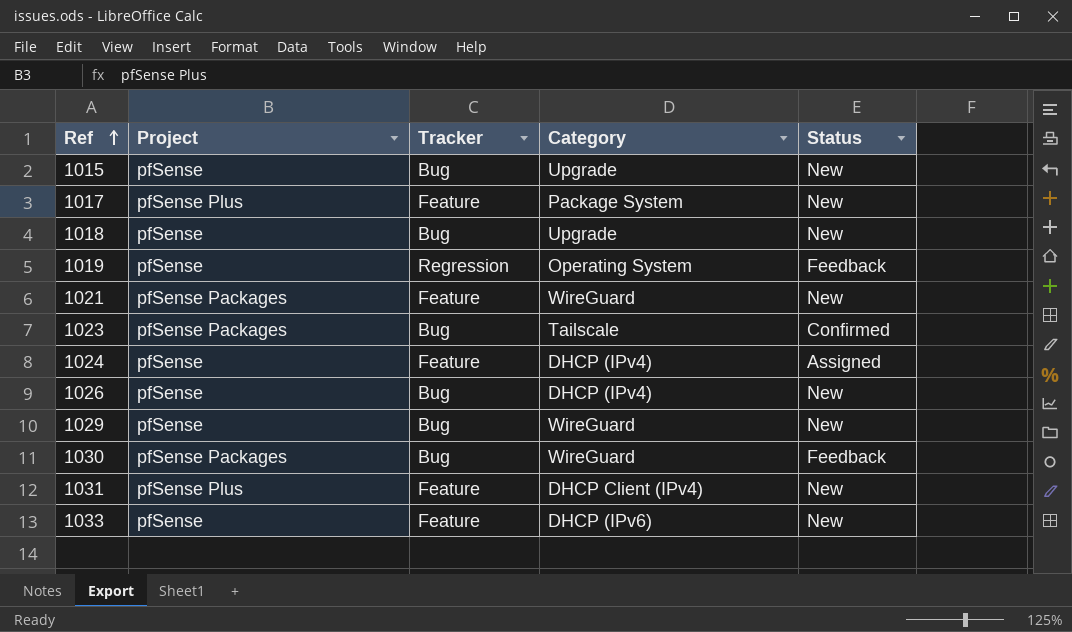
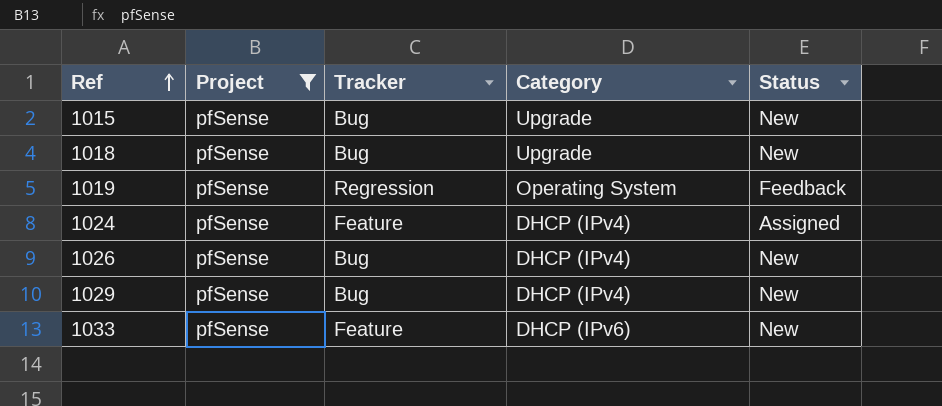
filter: none -> Project = pfSense
1029 | Category: WireGuard -> DHCP (IPv4)

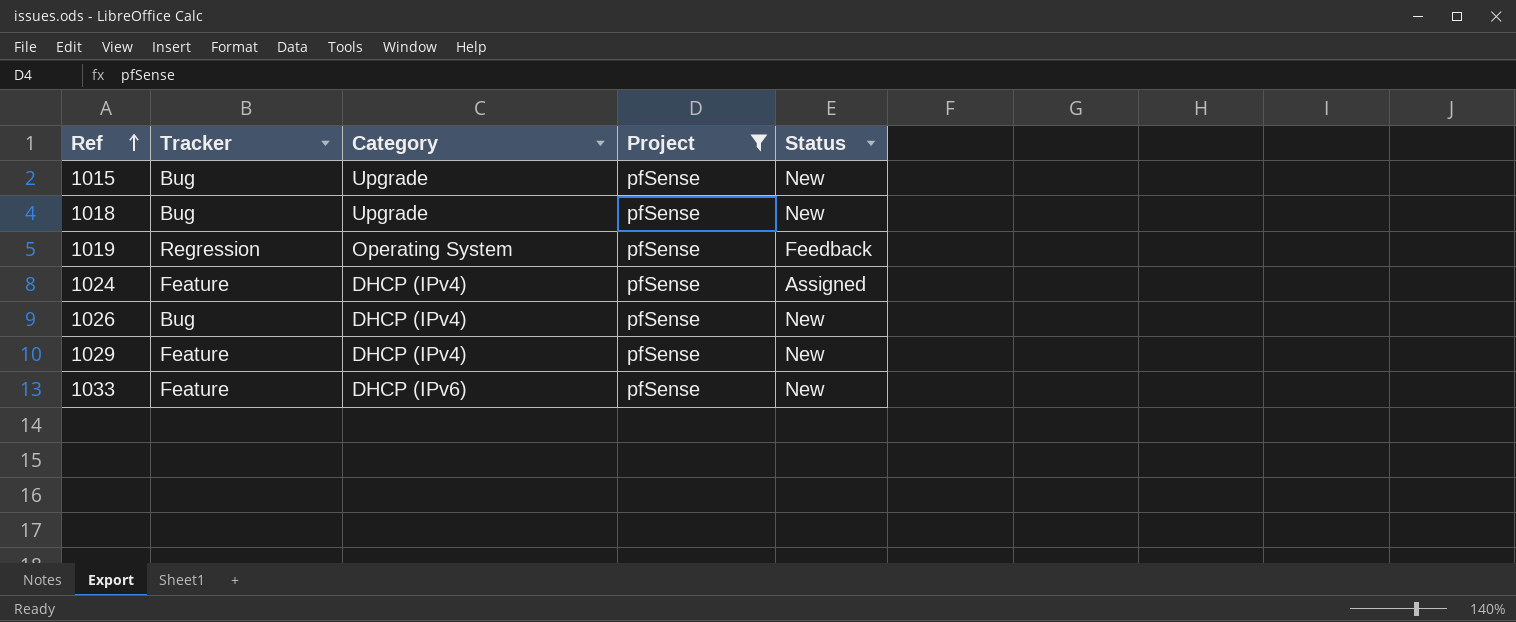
column Project | position: 2 -> 4
1029 | Tracker: Bug -> Feature

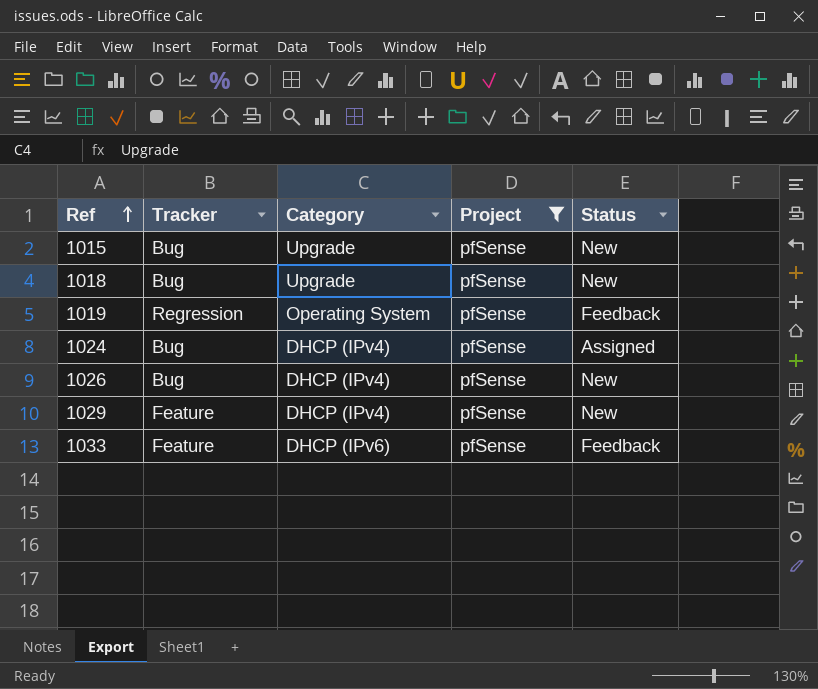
1024 | Tracker: Feature -> Bug
1033 | Status: New -> Feedback

